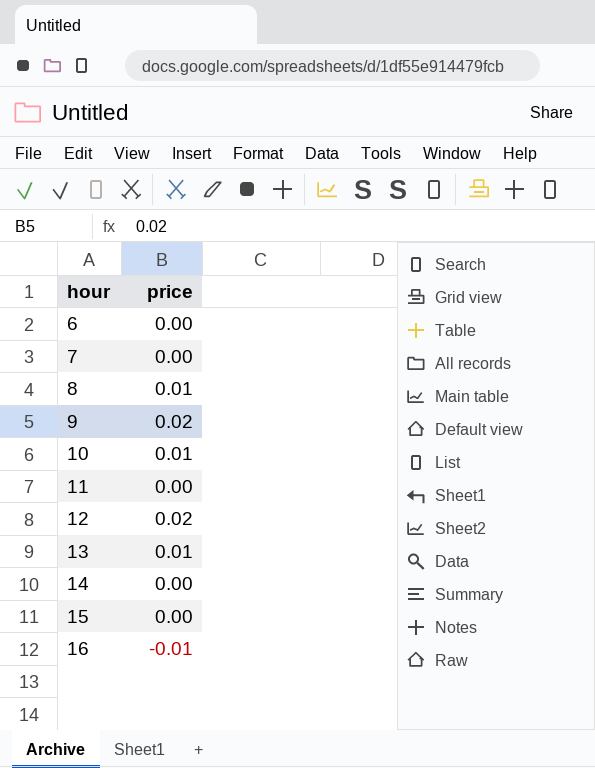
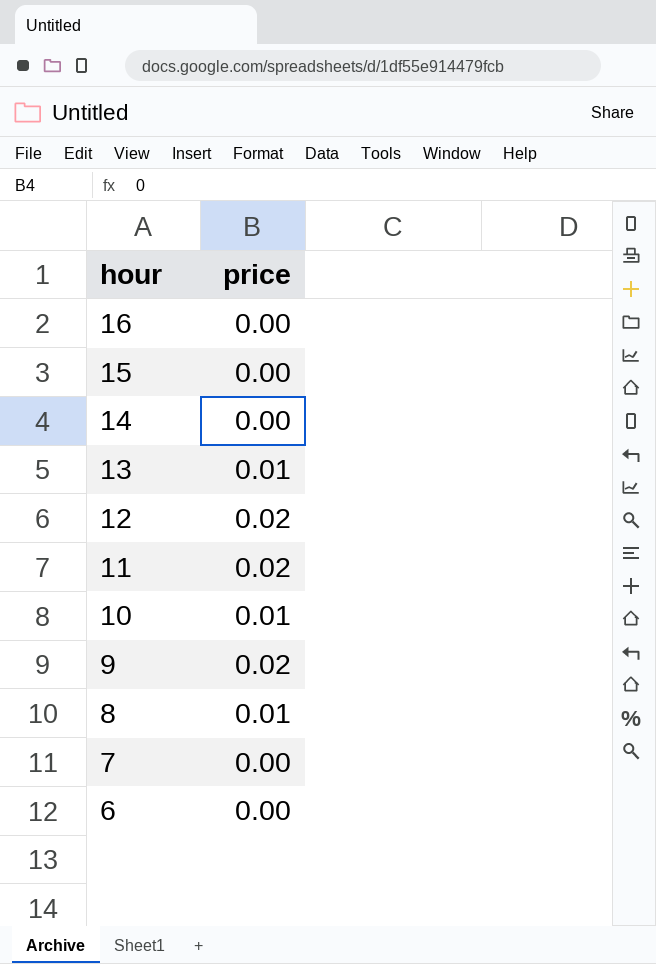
row order: hour ascending -> hour descending
16 | price: -0.01 -> 0.00
11 | price: 0.00 -> 0.02

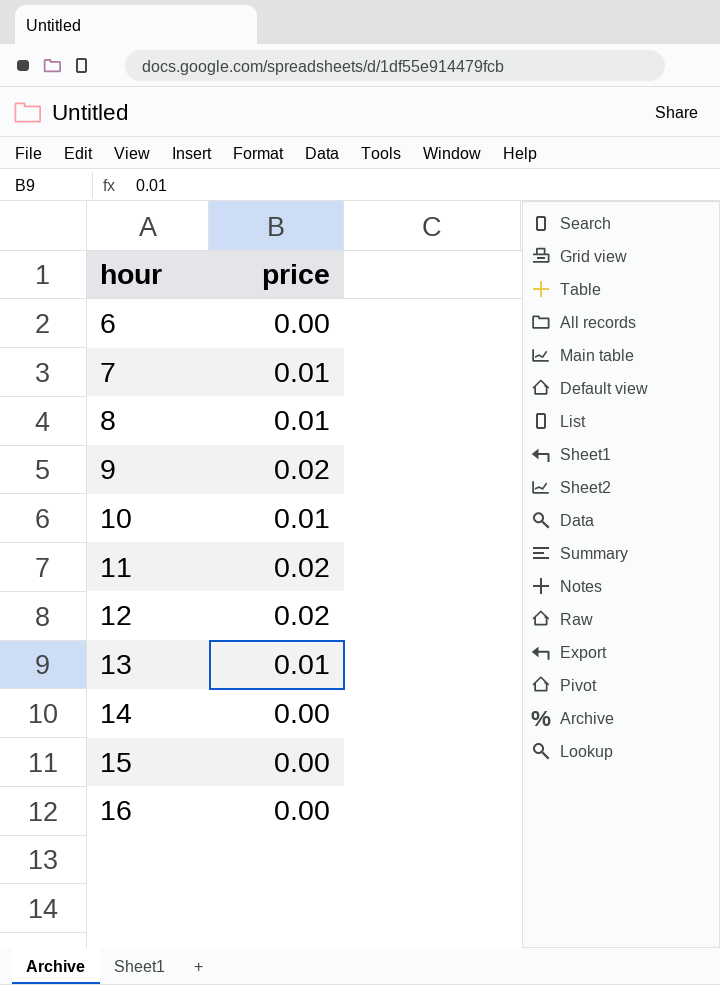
row order: hour descending -> hour ascending
7 | price: 0.00 -> 0.01

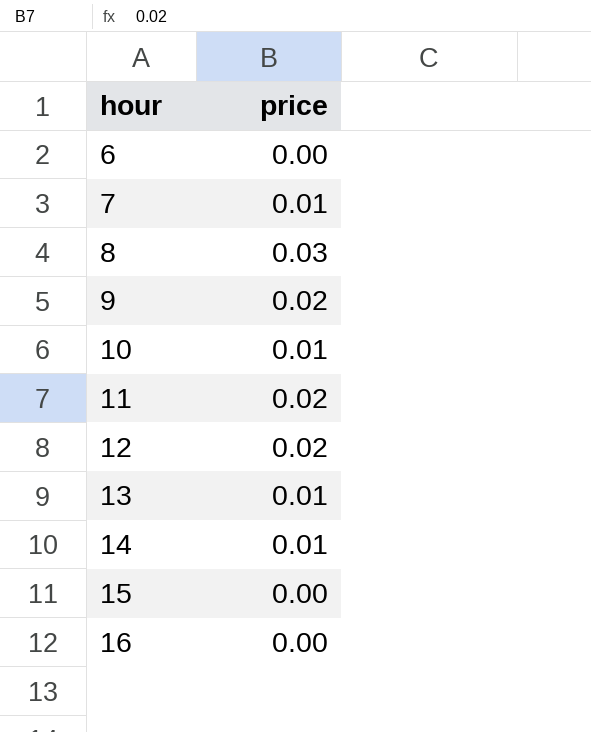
8 | price: 0.01 -> 0.03
14 | price: 0.00 -> 0.01

